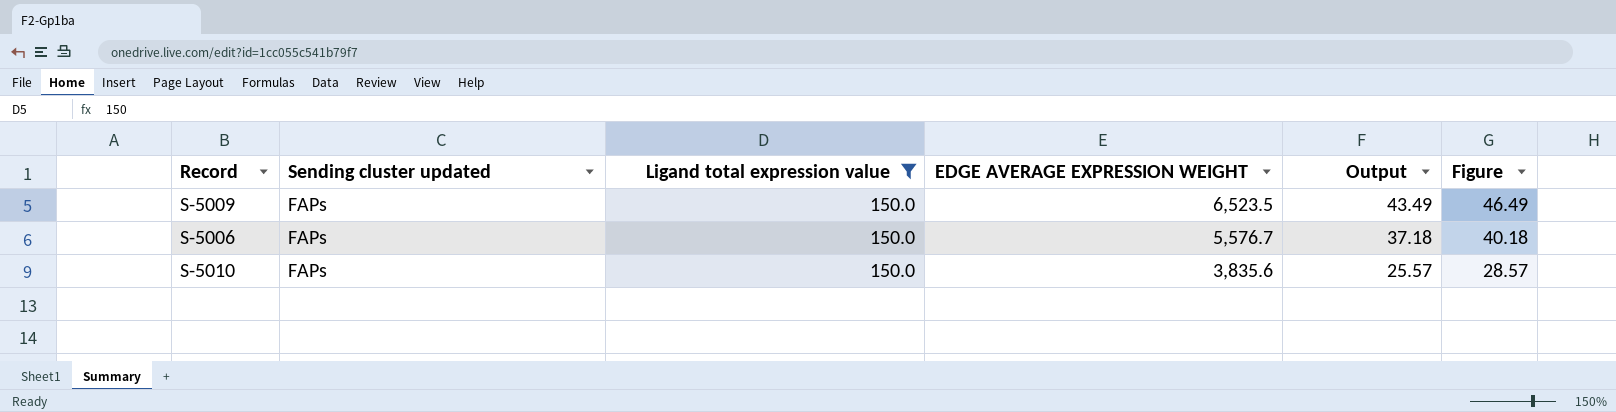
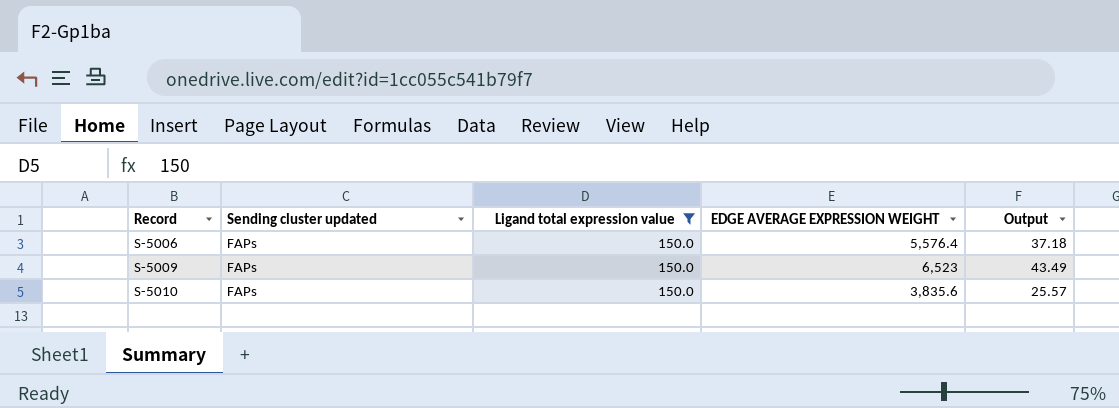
row order: EDGE AVERAGE EXPRESSION WEIGHT descending -> Record ascending
column Figure | formula: [Output] + 3 -> none
S-5006 | EDGE AVERAGE EXPRESSION WEIGHT: 5,576.7 -> 5,576.4
S-5009 | EDGE AVERAGE EXPRESSION WEIGHT: 6,523.5 -> 6,523

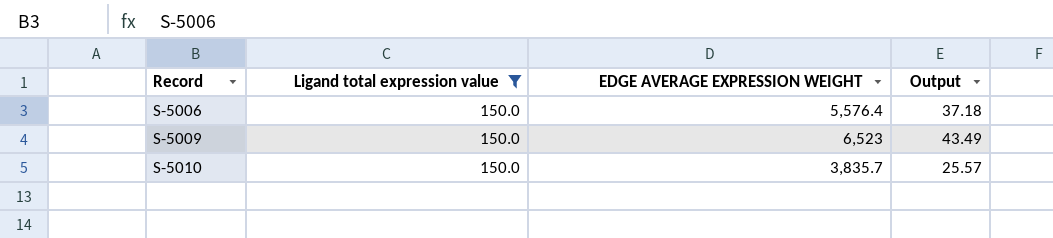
column Sending cluster updated | position: 2 -> none
S-5010 | EDGE AVERAGE EXPRESSION WEIGHT: 3,835.6 -> 3,835.7

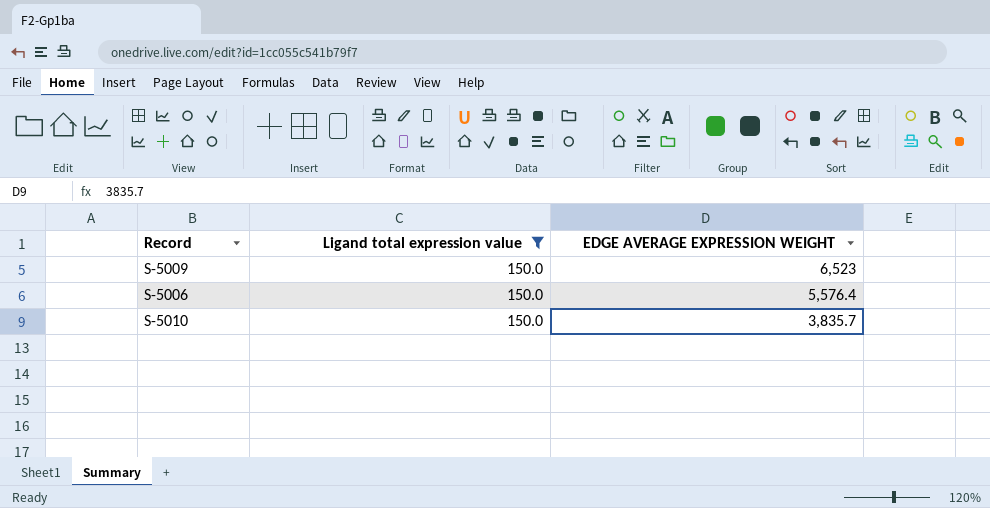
row order: Record ascending -> EDGE AVERAGE EXPRESSION WEIGHT descending
column Output | formula: [EDGE AVERAGE EXPRESSION WEIGHT] / [Ligand total expression value] -> none

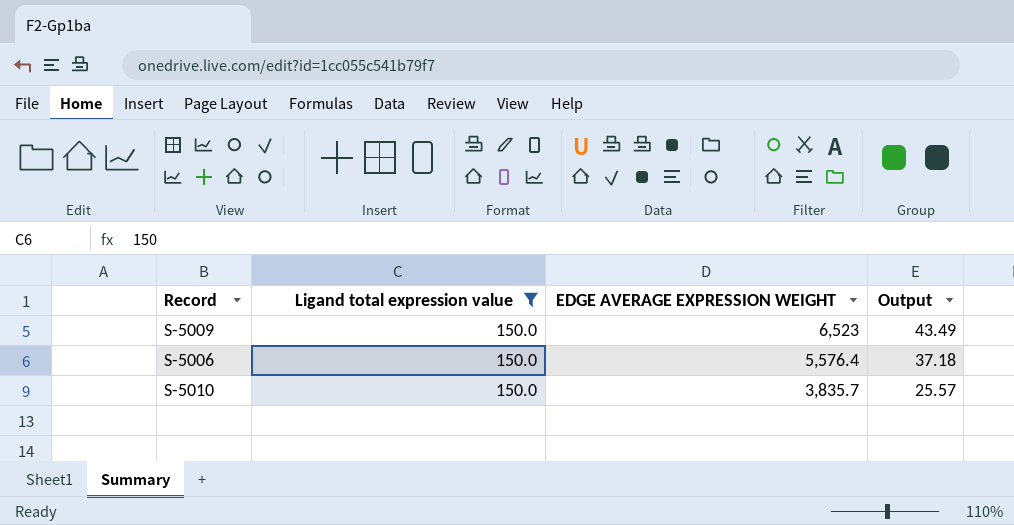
column Output | formula: none -> [EDGE AVERAGE EXPRESSION WEIGHT] / [Ligand total expression value]

